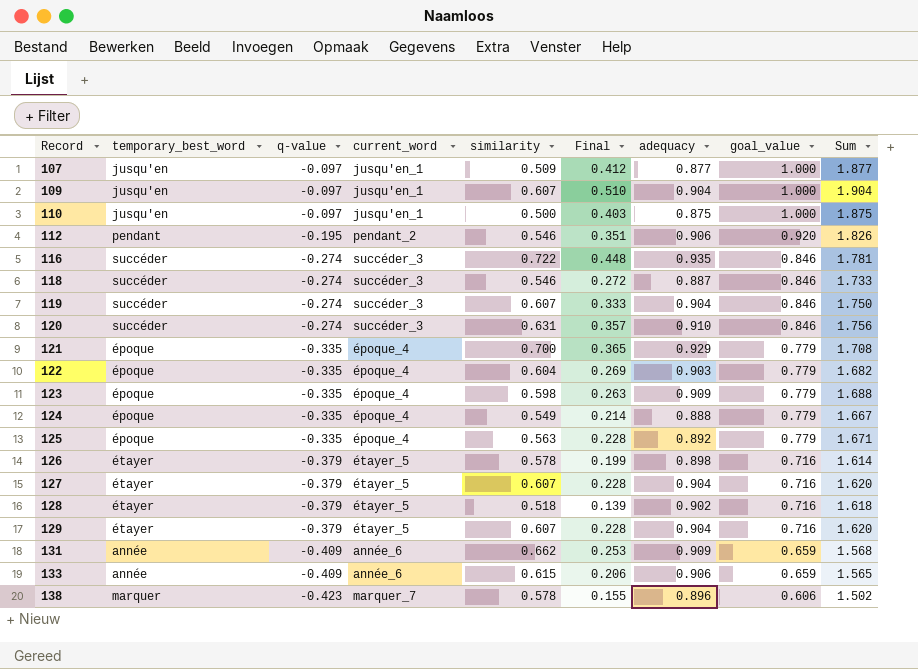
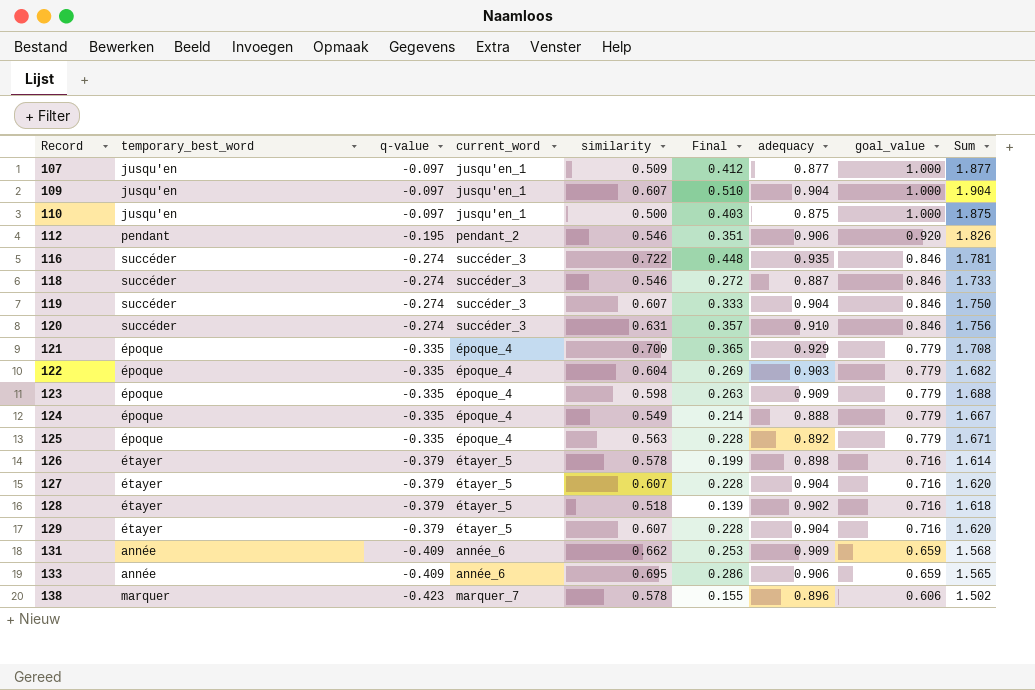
133 | similarity: 0.615 -> 0.695
133 | Final: 0.206 -> 0.286

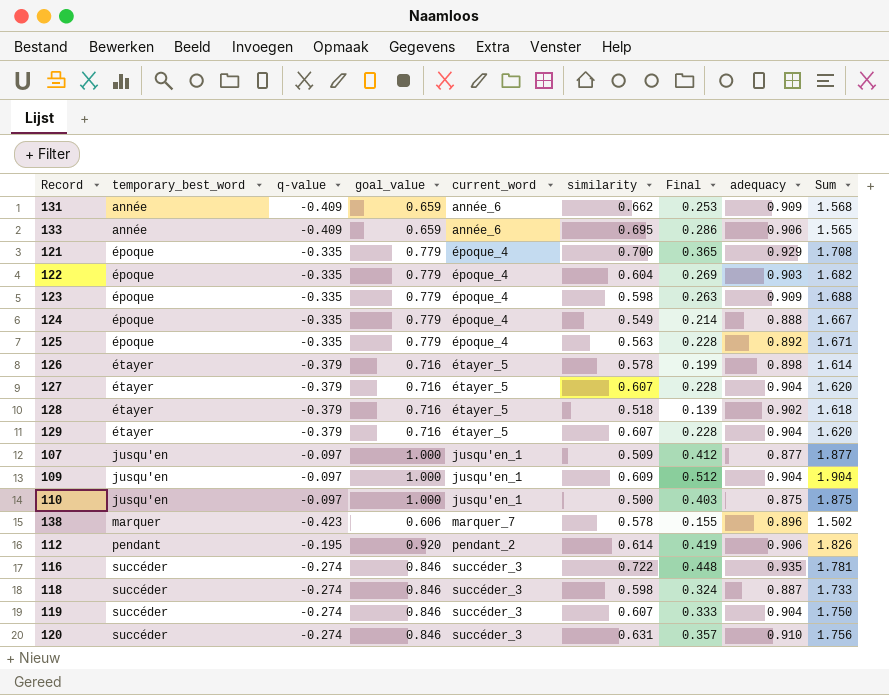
row order: Record ascending -> temporary_best_word ascending
column goal_value | position: 8 -> 4
109 | similarity: 0.607 -> 0.609
109 | Final: 0.510 -> 0.512
112 | similarity: 0.546 -> 0.614
112 | Final: 0.351 -> 0.419
118 | similarity: 0.546 -> 0.598
118 | Final: 0.272 -> 0.324

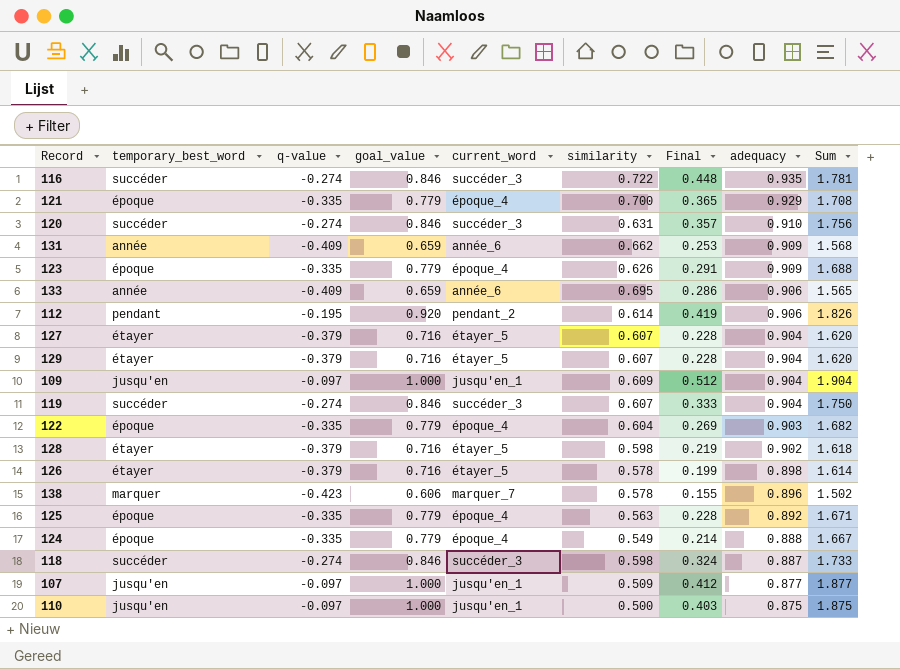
row order: temporary_best_word ascending -> adequacy descending
123 | similarity: 0.598 -> 0.626
123 | Final: 0.263 -> 0.291
128 | similarity: 0.518 -> 0.598
128 | Final: 0.139 -> 0.219

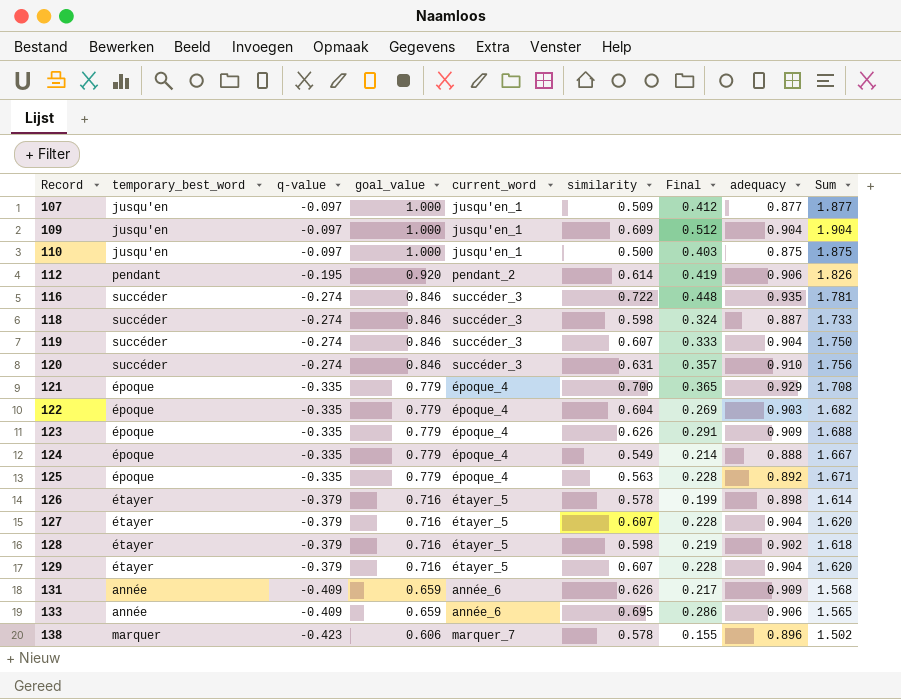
row order: adequacy descending -> Record ascending
131 | similarity: 0.662 -> 0.626
131 | Final: 0.253 -> 0.217

